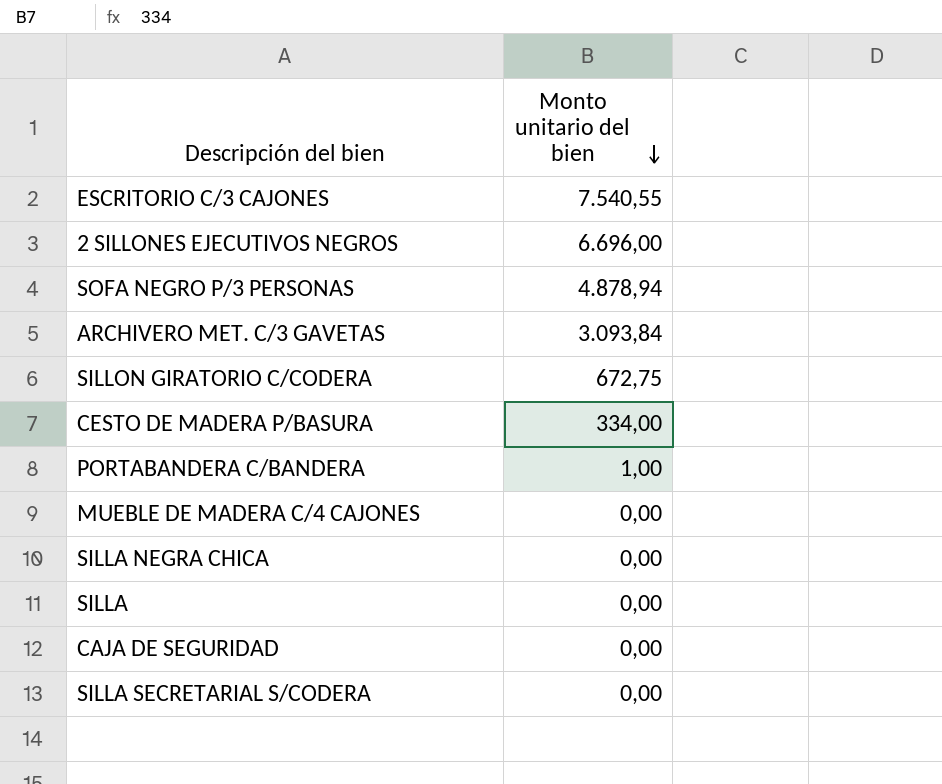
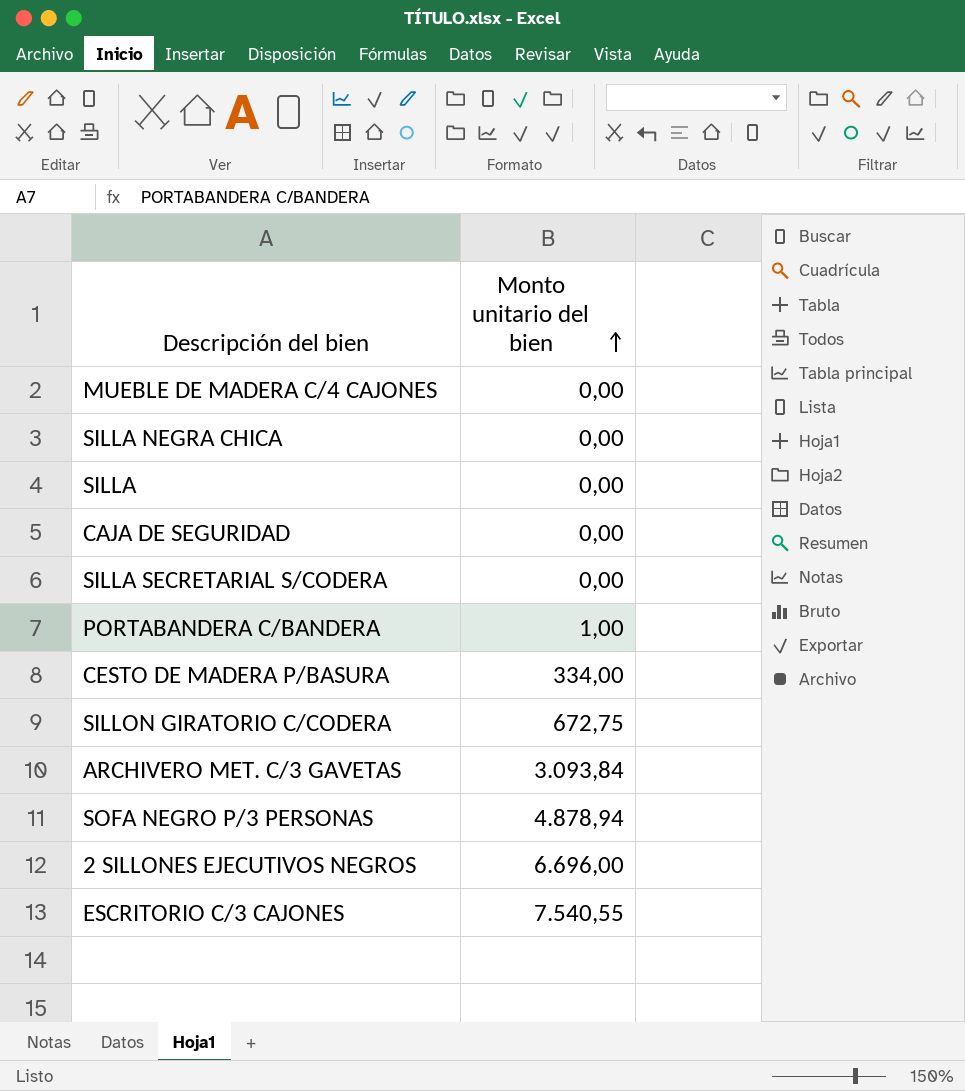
row order: Monto unitario del bien descending -> Monto unitario del bien ascending

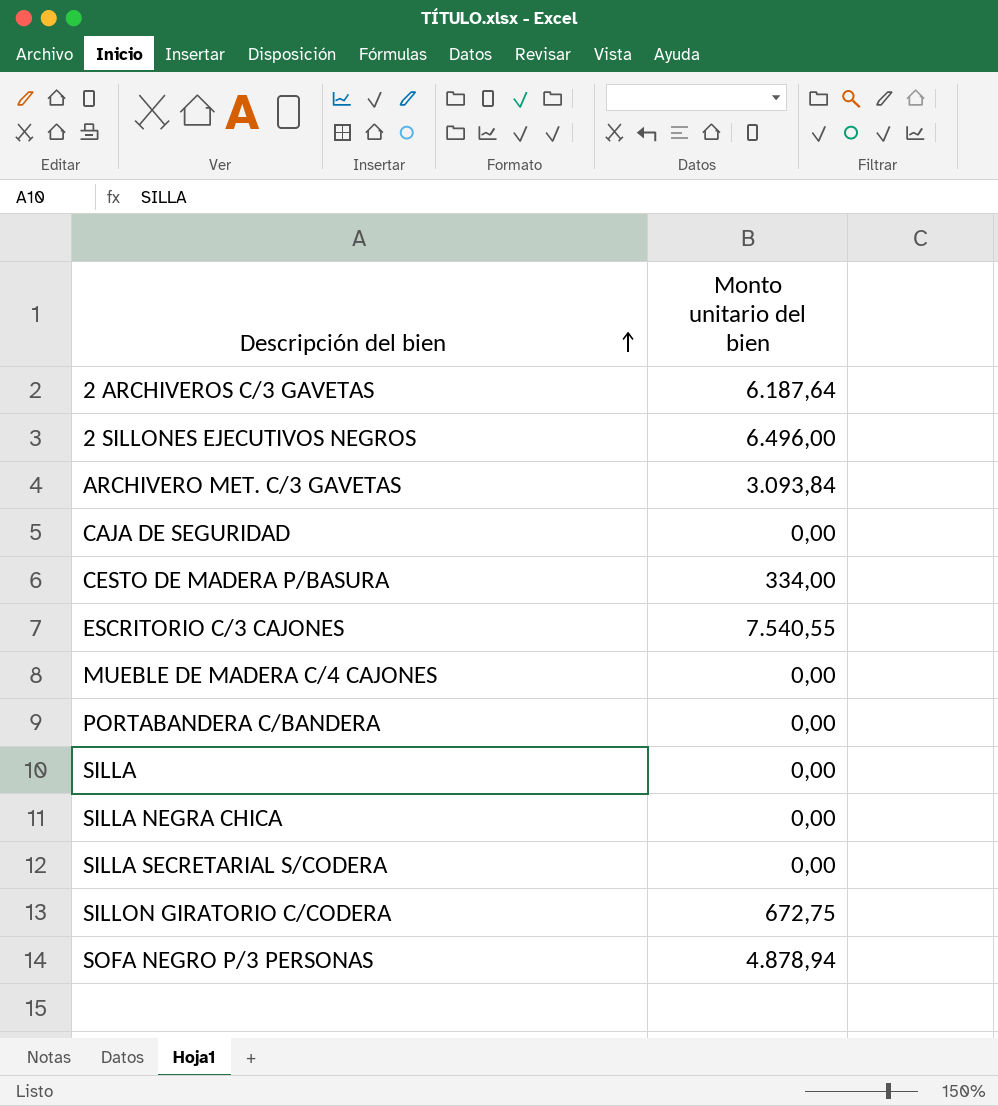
row order: Monto unitario del bien ascending -> Descripción del bien ascending
row 2 ARCHIVEROS C/3 GAVETAS: none -> 6.187,64
2 SILLONES EJECUTIVOS NEGROS | Monto unitario del bien: 6.696,00 -> 6.496,00
PORTABANDERA C/BANDERA | Monto unitario del bien: 1,00 -> 0,00

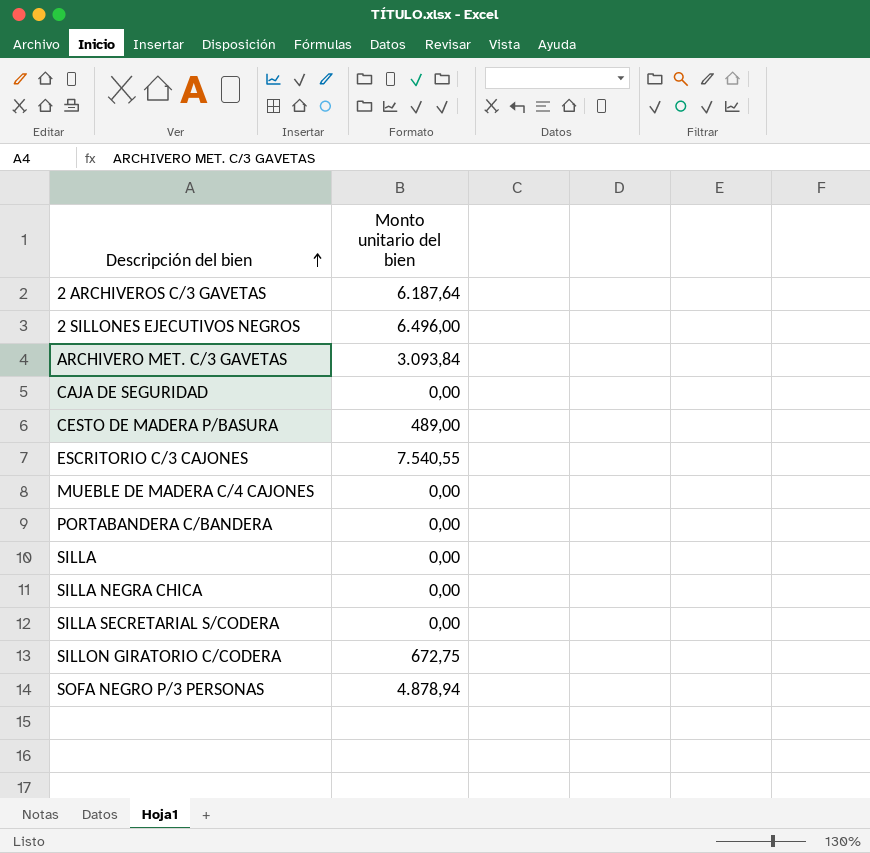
CESTO DE MADERA P/BASURA | Monto unitario del bien: 334,00 -> 489,00

